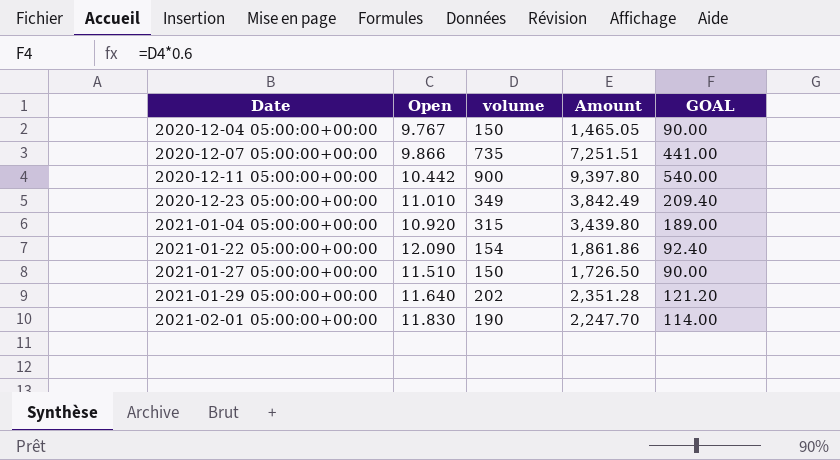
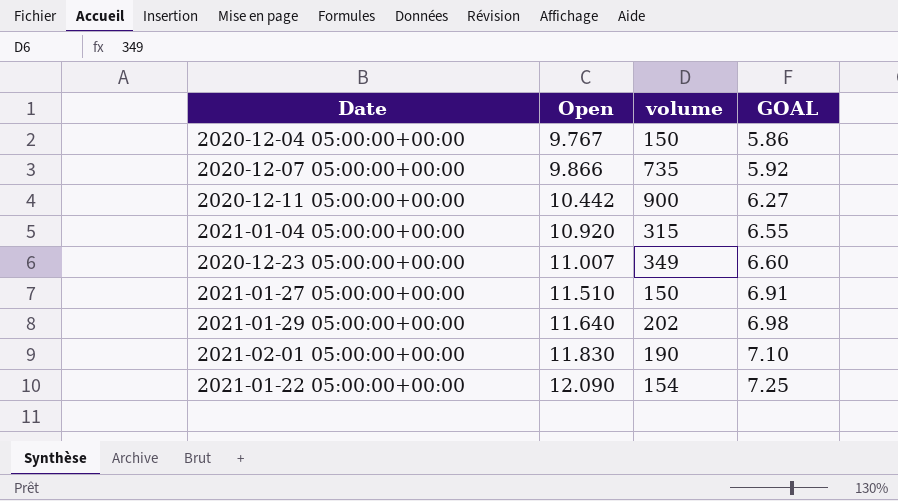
row order: Date ascending -> Open ascending
column Amount | formula: [Open] * [volume] -> none
column GOAL | formula: [volume] * 0.6 -> [Open] * 0.6
2020-12-23 05:00:00+00:00 | Open: 11.010 -> 11.007

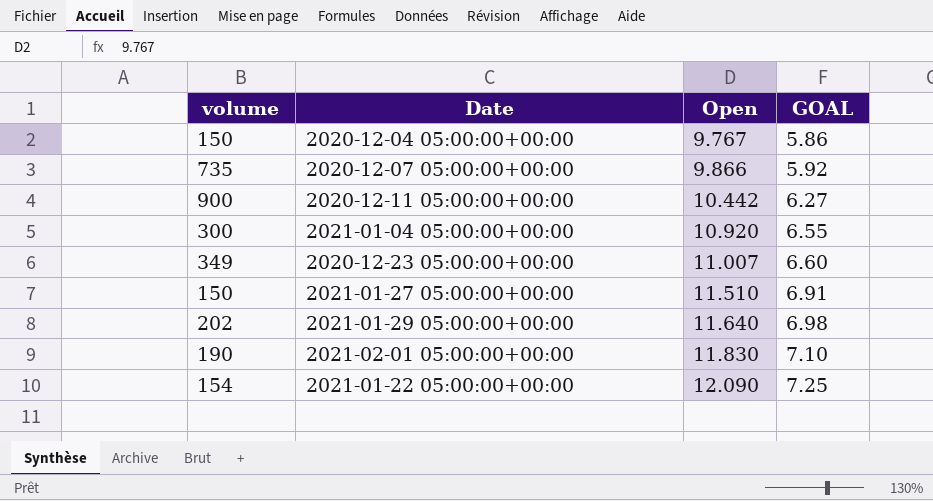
column volume | position: 3 -> 1
2021-01-04 05:00:00+00:00 | volume: 315 -> 300

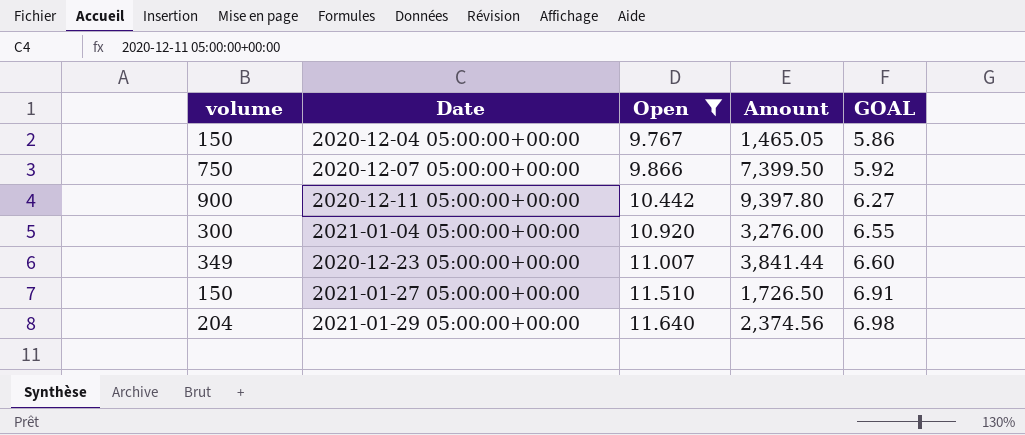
filter: none -> Open <= 11.640
column Amount | formula: none -> [volume] * [Open]
2020-12-07 05:00:00+00:00 | volume: 735 -> 750
2021-01-29 05:00:00+00:00 | volume: 202 -> 204

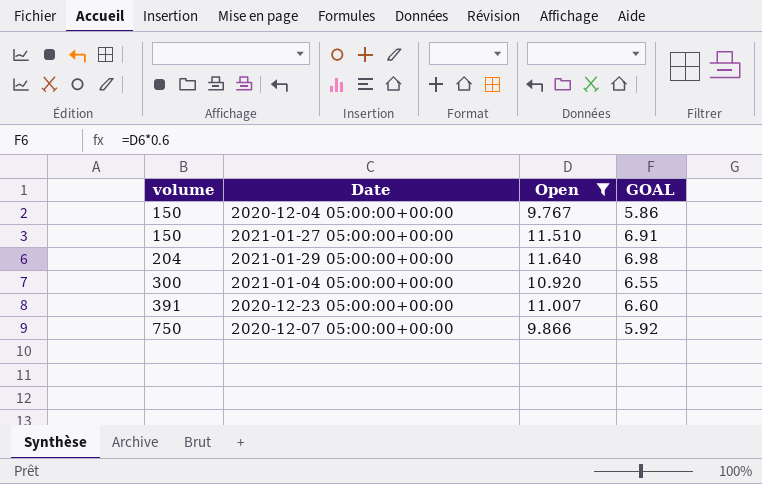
row order: Open ascending -> volume ascending
column Amount | formula: [volume] * [Open] -> none
row 2020-12-11 05:00:00+00:00: 900 | 10.442 | 9,397.80 | 6.27 -> none
2020-12-23 05:00:00+00:00 | volume: 349 -> 391

